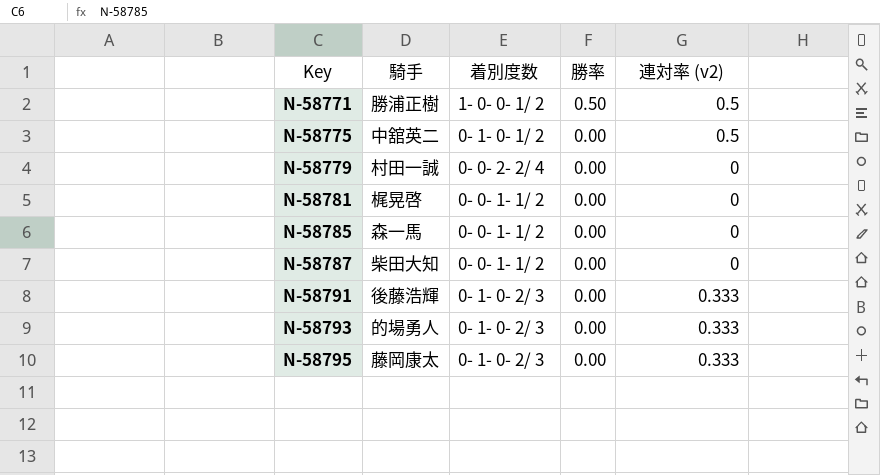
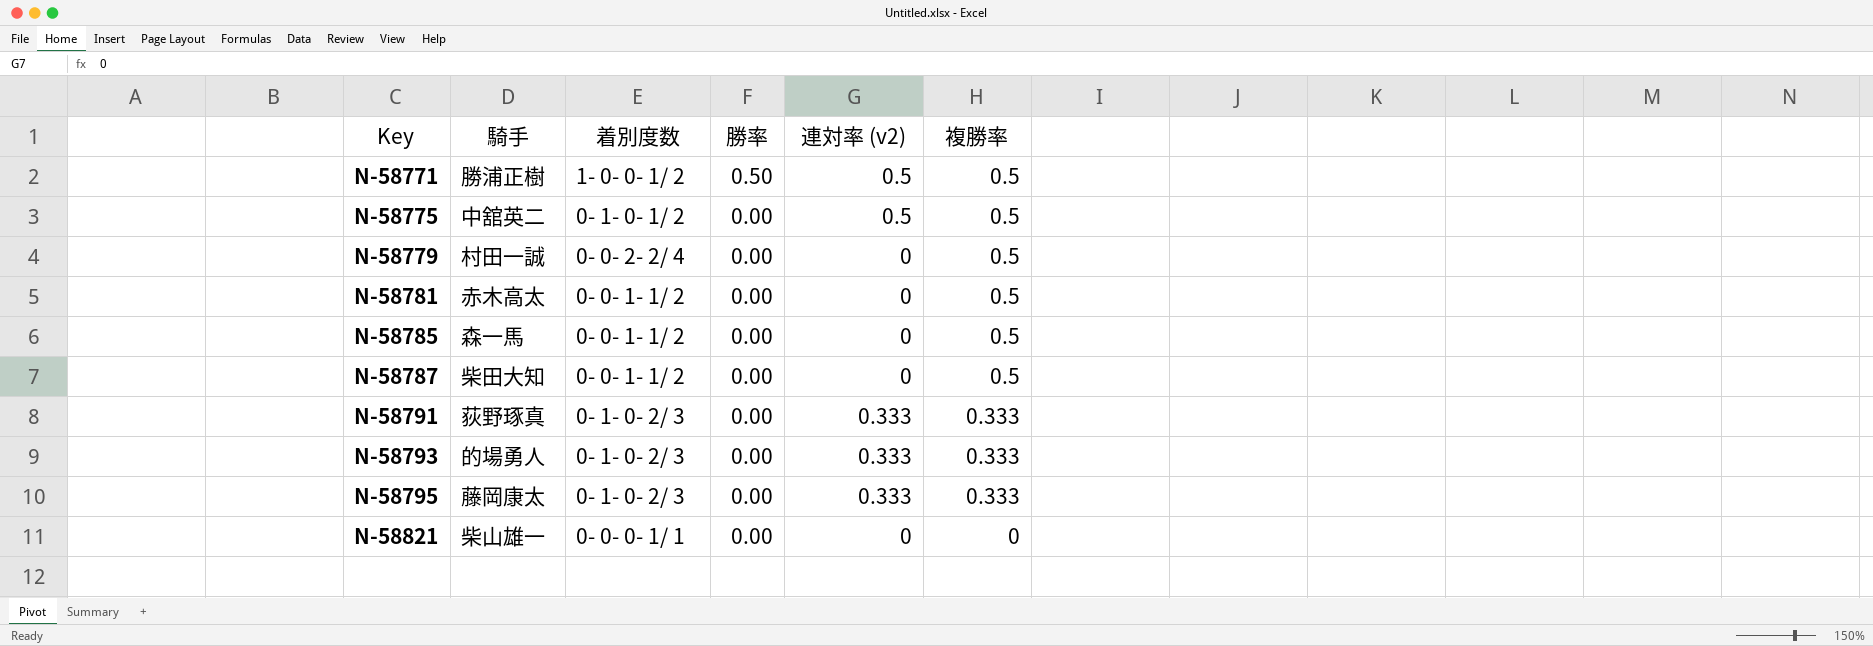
column 複勝率 | position: none -> 6
N-58781 | 騎手: 梶晃啓 -> 赤木高太
N-58791 | 騎手: 後藤浩輝 -> 荻野琢真
row N-58821: none -> 柴山雄一 | 0- 0- 0- 1/ 1 | 0.00 | 0 | 0

